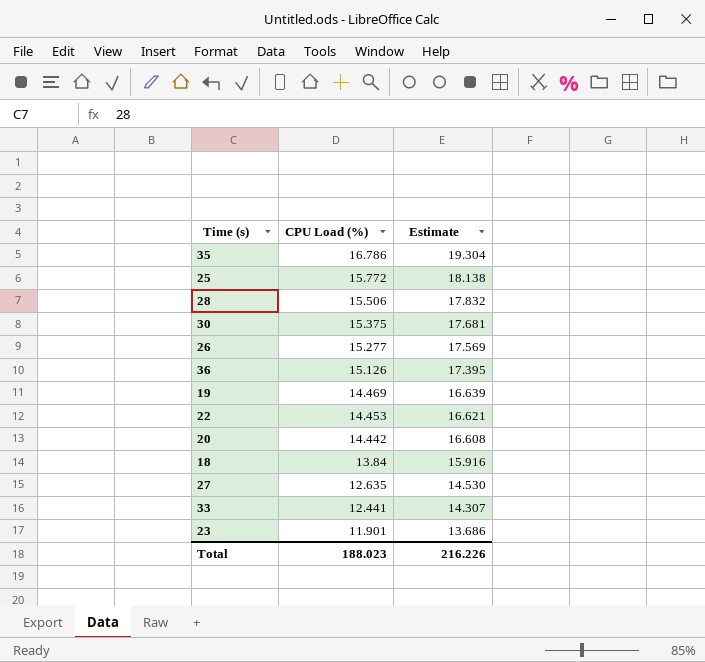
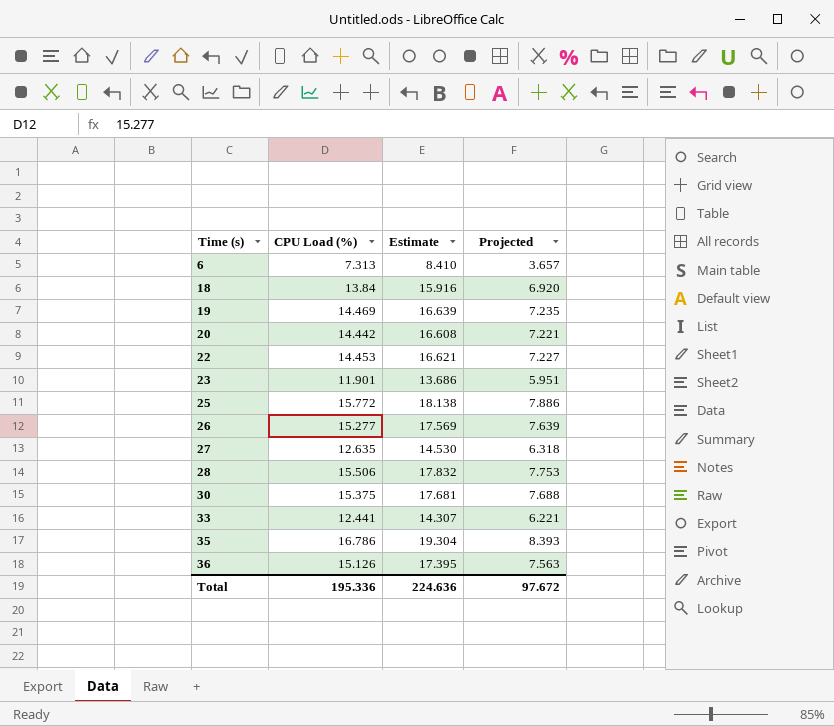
row order: CPU Load (%) descending -> Time (s) ascending
column Projected | formula: none -> [CPU Load (%)] * 0.5
row 6: none -> 7.313 | 8.410 | 3.657
Total | CPU Load (%): 188.023 -> 195.336
Total | Estimate: 216.226 -> 224.636

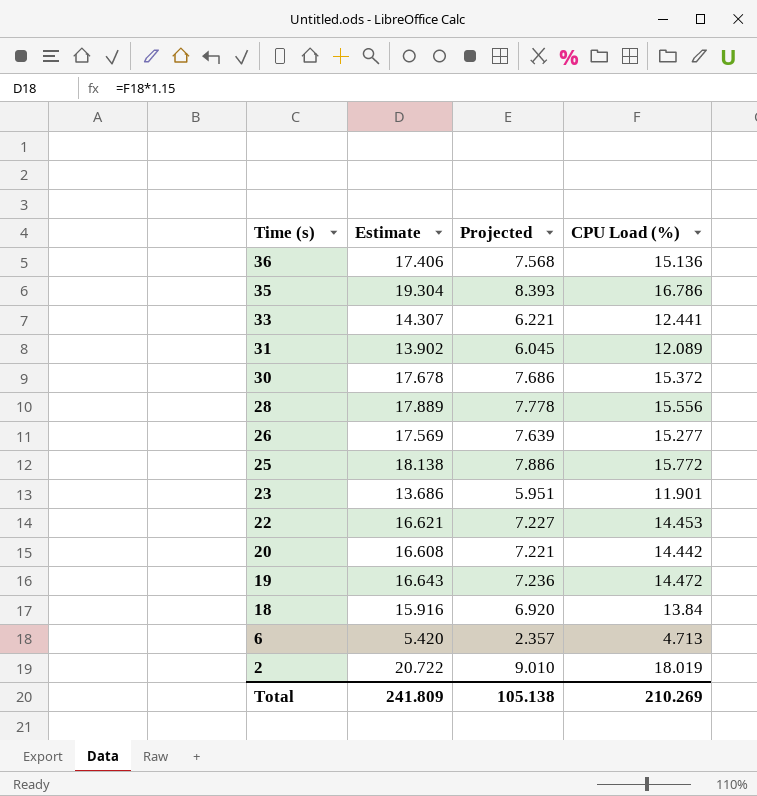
row order: Time (s) ascending -> Time (s) descending
column CPU Load (%) | position: 2 -> 4
row 27: 12.635 | 14.530 | 6.318 -> none
36 | Estimate: 17.395 -> 17.406
36 | Projected: 7.563 -> 7.568
36 | CPU Load (%): 15.126 -> 15.136
row 31: none -> 13.902 | 6.045 | 12.089
30 | Estimate: 17.681 -> 17.678
30 | Projected: 7.688 -> 7.686
30 | CPU Load (%): 15.375 -> 15.372
28 | Estimate: 17.832 -> 17.889
28 | Projected: 7.753 -> 7.778
28 | CPU Load (%): 15.506 -> 15.556
19 | Estimate: 16.639 -> 16.643
19 | Projected: 7.235 -> 7.236
19 | CPU Load (%): 14.469 -> 14.472
6 | Estimate: 8.410 -> 5.420
6 | Projected: 3.657 -> 2.357
6 | CPU Load (%): 7.313 -> 4.713
row 2: none -> 20.722 | 9.010 | 18.019
Total | Estimate: 224.636 -> 241.809
Total | Projected: 97.672 -> 105.138
Total | CPU Load (%): 195.336 -> 210.269

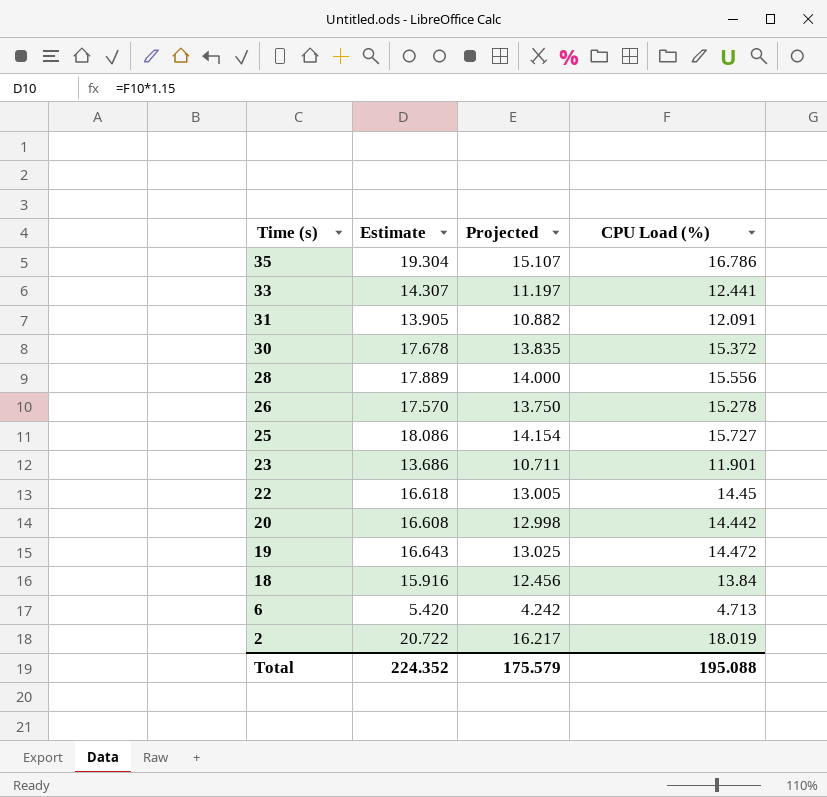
column Projected | formula: [CPU Load (%)] * 0.5 -> [CPU Load (%)] * 0.9
row 36: 17.406 | 7.568 | 15.136 -> none
31 | Estimate: 13.902 -> 13.905
31 | CPU Load (%): 12.089 -> 12.091
26 | Estimate: 17.569 -> 17.570
26 | CPU Load (%): 15.277 -> 15.278
25 | Estimate: 18.138 -> 18.086
25 | CPU Load (%): 15.772 -> 15.727
22 | Estimate: 16.621 -> 16.618
22 | CPU Load (%): 14.453 -> 14.45
Total | Estimate: 241.809 -> 224.352
Total | Projected: 105.138 -> 175.579
Total | CPU Load (%): 210.269 -> 195.088

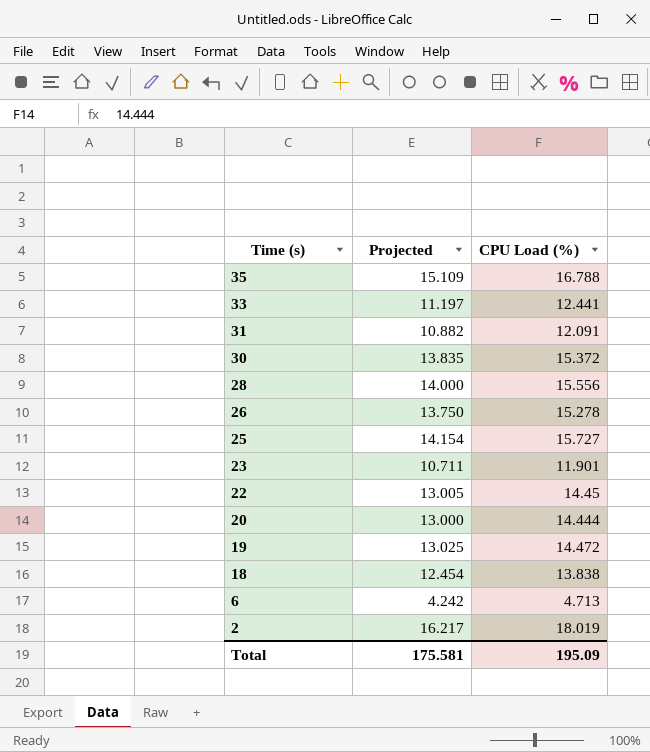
column Estimate | formula: [CPU Load (%)] * 1.15 -> none
35 | Projected: 15.107 -> 15.109
35 | CPU Load (%): 16.786 -> 16.788
20 | Projected: 12.998 -> 13.000
20 | CPU Load (%): 14.442 -> 14.444
18 | Projected: 12.456 -> 12.454
18 | CPU Load (%): 13.84 -> 13.838
Total | Projected: 175.579 -> 175.581
Total | CPU Load (%): 195.088 -> 195.09

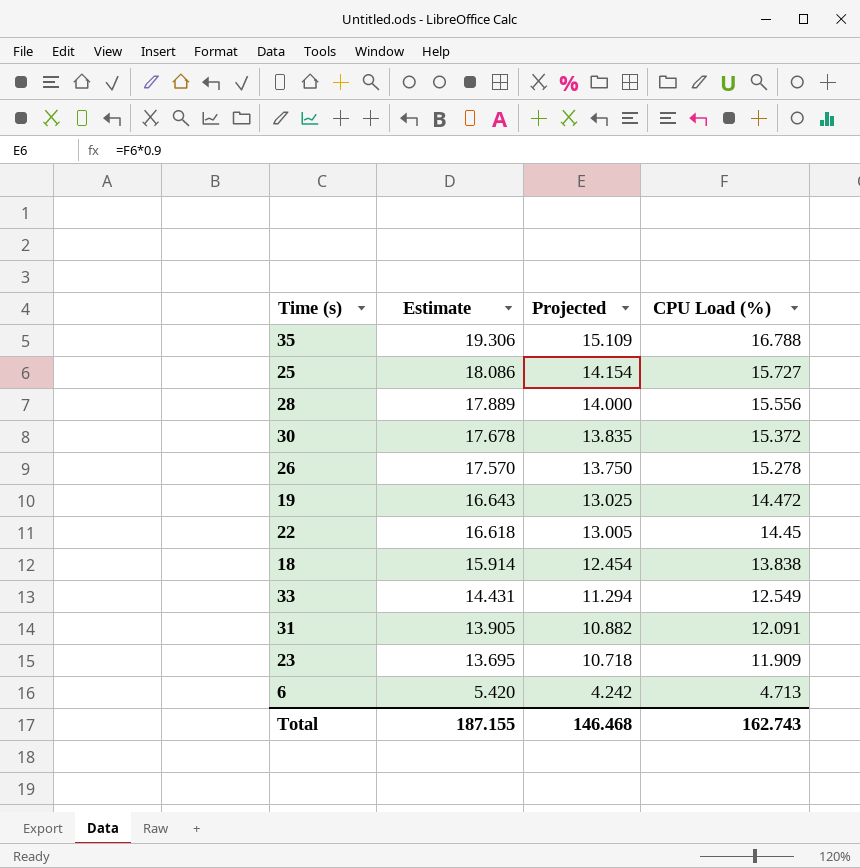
row order: Time (s) descending -> Estimate descending
column Estimate | formula: none -> [CPU Load (%)] * 1.15
row 20: 13.000 | 14.444 -> none
row 2: 16.217 | 18.019 -> none
33 | Projected: 11.197 -> 11.294
33 | CPU Load (%): 12.441 -> 12.549
23 | Projected: 10.711 -> 10.718
23 | CPU Load (%): 11.901 -> 11.909
Total | Projected: 175.581 -> 146.468
Total | CPU Load (%): 195.09 -> 162.743

